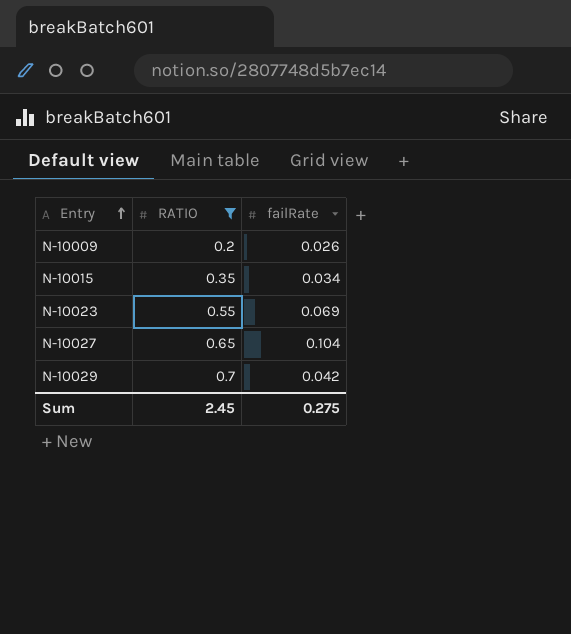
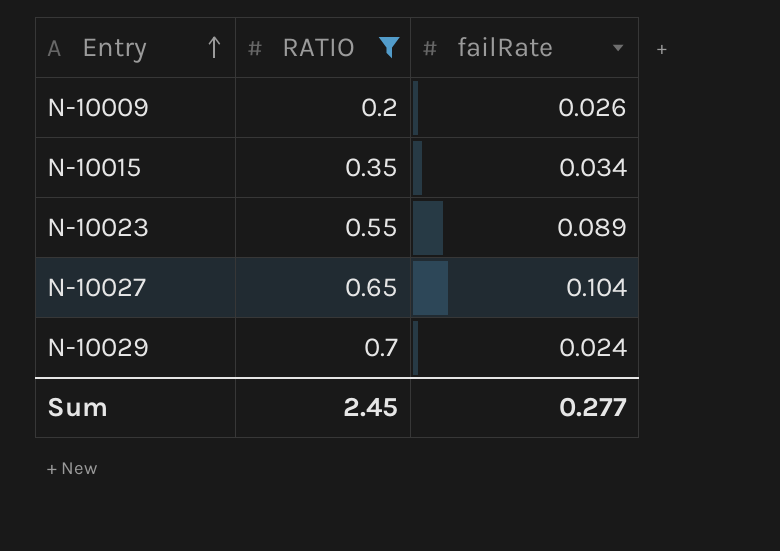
N-10023 | failRate: 0.069 -> 0.089
N-10029 | failRate: 0.042 -> 0.024
Sum | failRate: 0.275 -> 0.277

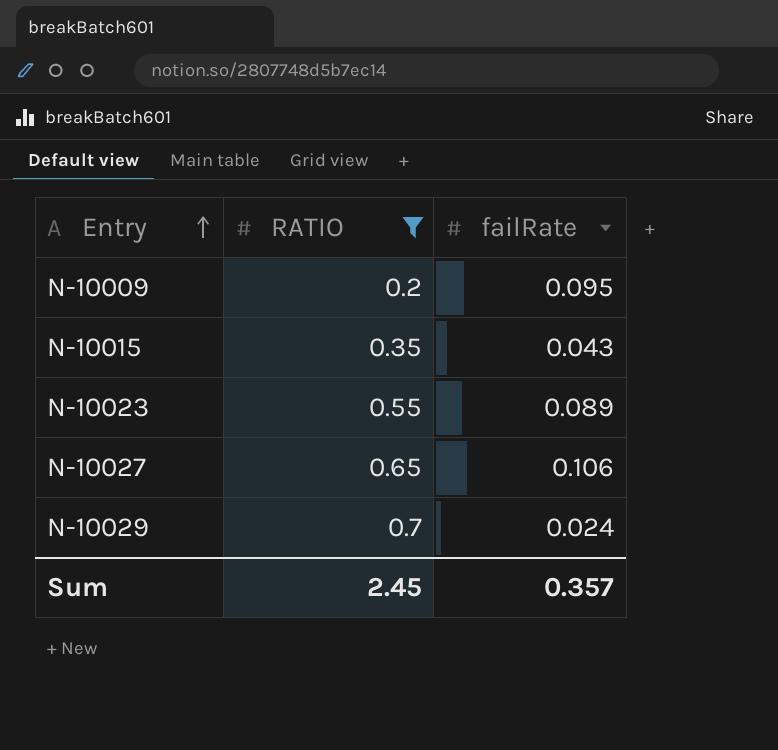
N-10009 | failRate: 0.026 -> 0.095
N-10015 | failRate: 0.034 -> 0.043
N-10027 | failRate: 0.104 -> 0.106
Sum | failRate: 0.277 -> 0.357

